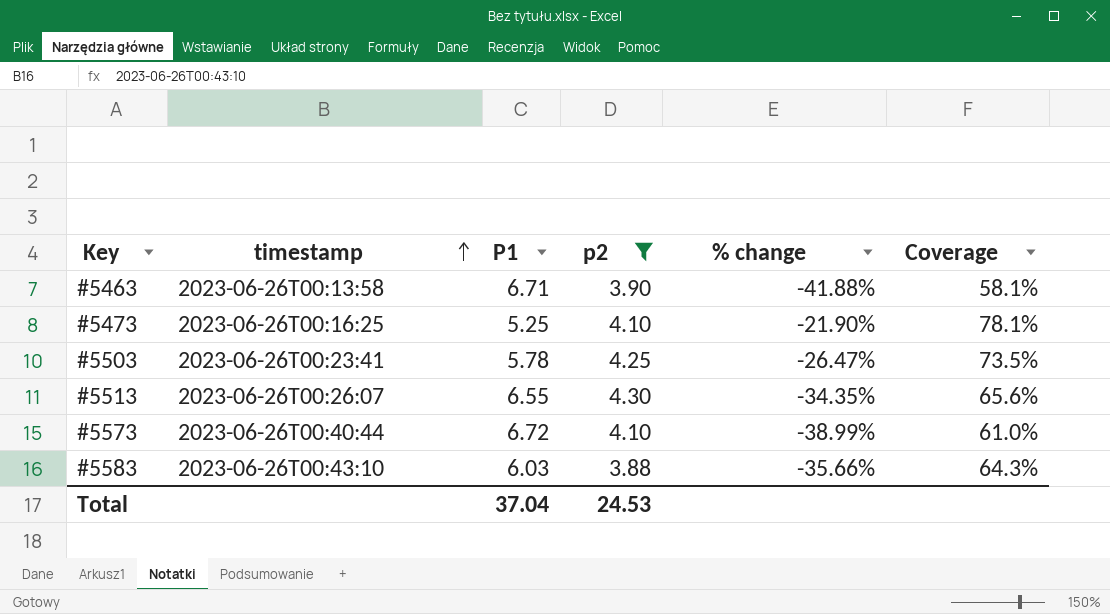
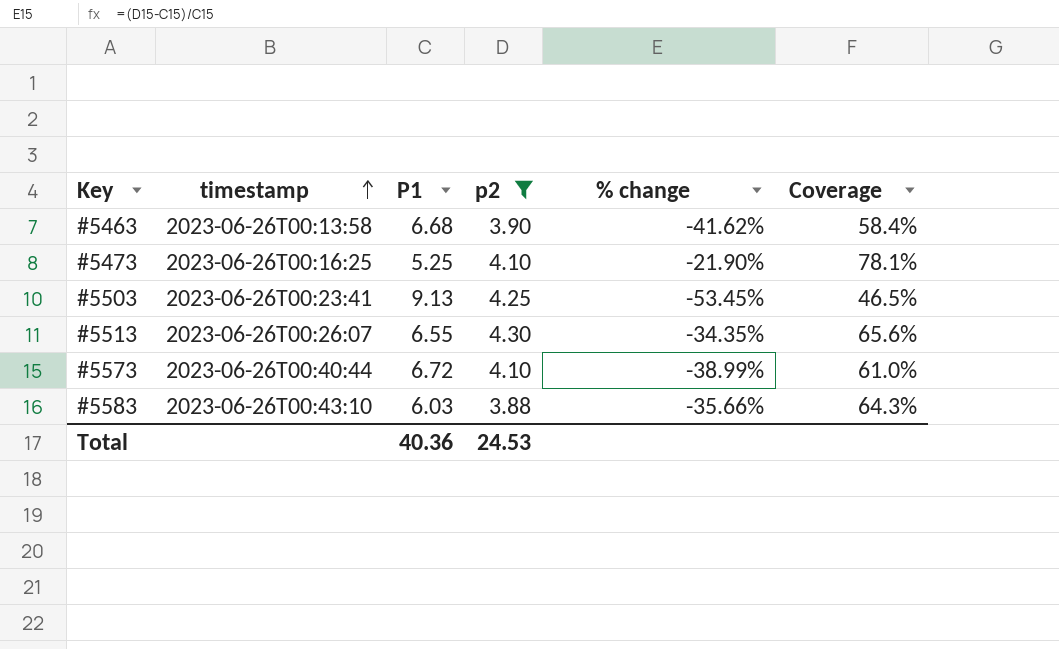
#5463 | P1: 6.71 -> 6.68
#5463 | % change: -41.88% -> -41.62%
#5463 | Coverage: 58.1% -> 58.4%
#5503 | P1: 5.78 -> 9.13
#5503 | % change: -26.47% -> -53.45%
#5503 | Coverage: 73.5% -> 46.5%
Total | P1: 37.04 -> 40.36

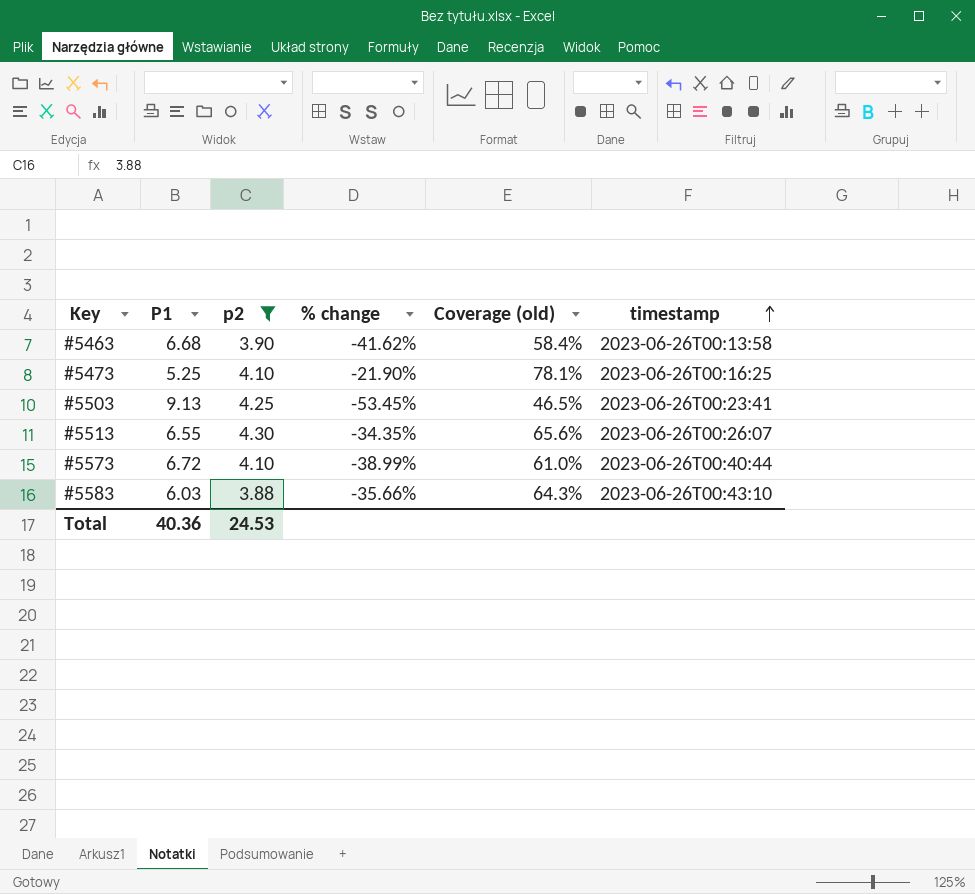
column name: Coverage -> Coverage (old)
column timestamp | position: 2 -> 6

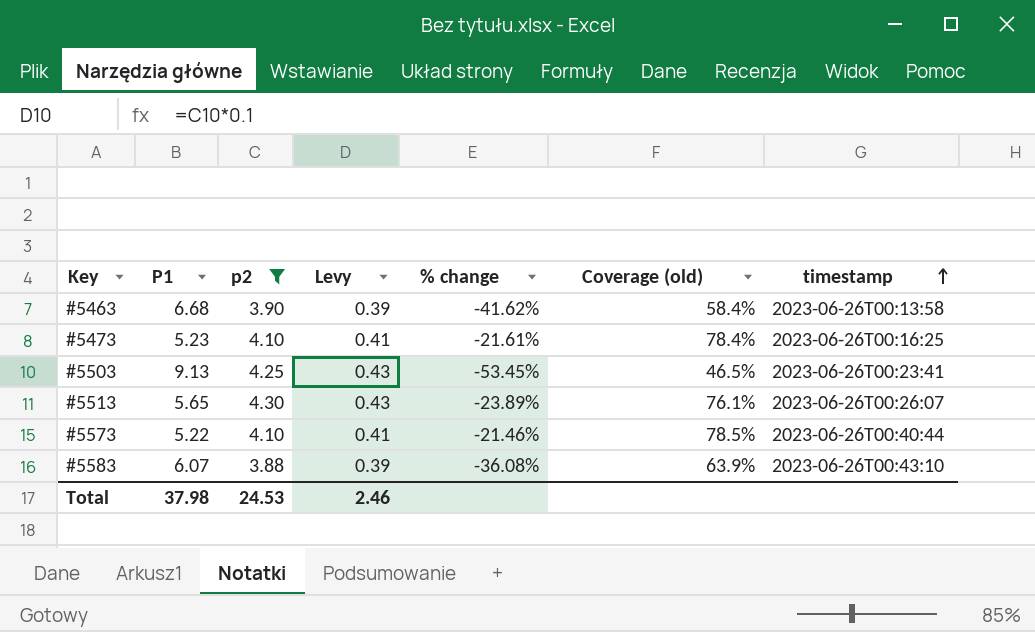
column Levy | formula: none -> [p2] * 0.1
#5473 | P1: 5.25 -> 5.23
#5473 | % change: -21.90% -> -21.61%
#5473 | Coverage (old): 78.1% -> 78.4%
#5513 | P1: 6.55 -> 5.65
#5513 | % change: -34.35% -> -23.89%
#5513 | Coverage (old): 65.6% -> 76.1%
#5573 | P1: 6.72 -> 5.22
#5573 | % change: -38.99% -> -21.46%
#5573 | Coverage (old): 61.0% -> 78.5%
#5583 | P1: 6.03 -> 6.07
#5583 | % change: -35.66% -> -36.08%
#5583 | Coverage (old): 64.3% -> 63.9%
Total | P1: 40.36 -> 37.98

